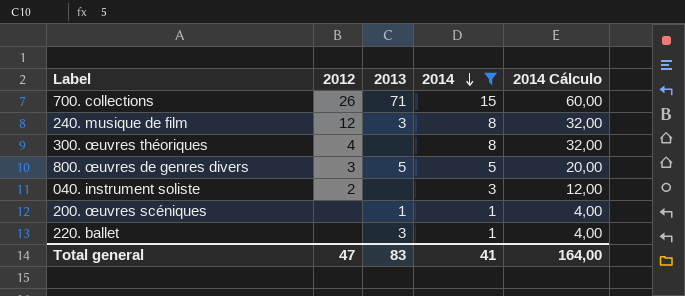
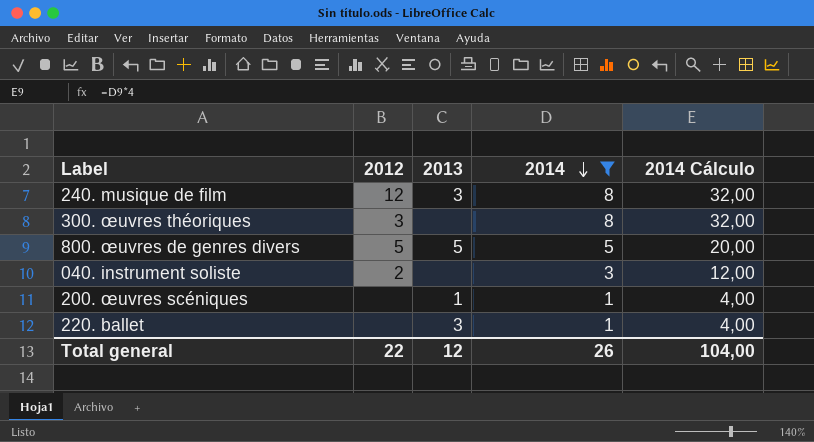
row 700. collections: 26 | 71 | 15 | 60,00 -> none
300. œuvres théoriques | 2012: 4 -> 3
800. œuvres de genres divers | 2012: 3 -> 5
Total general | 2012: 47 -> 22
Total general | 2013: 83 -> 12
Total general | 2014: 41 -> 26
Total general | 2014 Cálculo: 164,00 -> 104,00

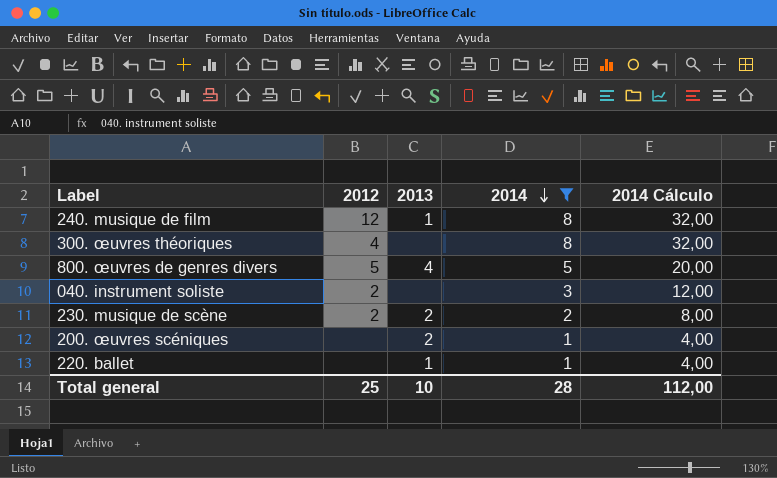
240. musique de film | 2013: 3 -> 1
300. œuvres théoriques | 2012: 3 -> 4
800. œuvres de genres divers | 2013: 5 -> 4
row 230. musique de scène: none -> 2 | 2 | 2 | 8,00
200. œuvres scéniques | 2013: 1 -> 2
220. ballet | 2013: 3 -> 1
Total general | 2012: 22 -> 25
Total general | 2013: 12 -> 10
Total general | 2014: 26 -> 28
Total general | 2014 Cálculo: 104,00 -> 112,00

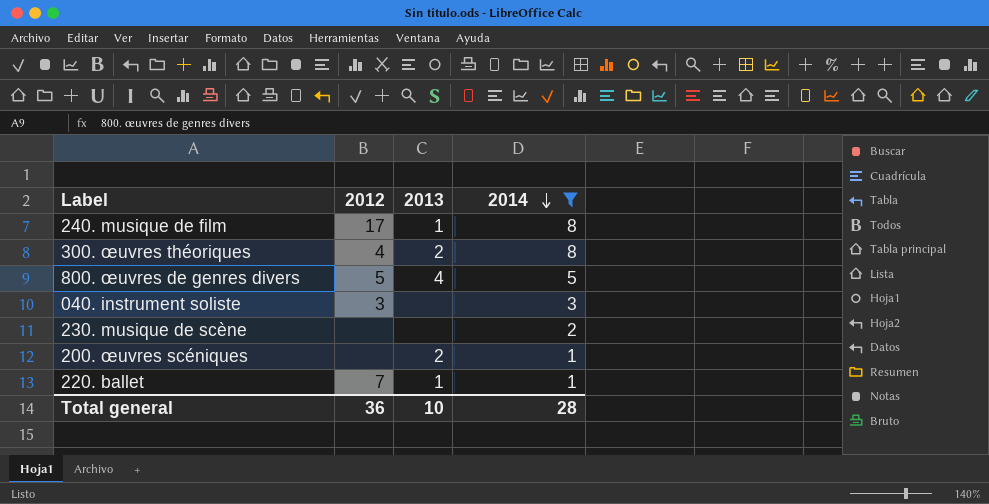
column 2014 Cálculo | formula: [2014] * 4 -> none
240. musique de film | 2012: 12 -> 17
300. œuvres théoriques | 2013: none -> 2
040. instrument soliste | 2012: 2 -> 3
230. musique de scène | 2012: 2 -> none
230. musique de scène | 2013: 2 -> none
220. ballet | 2012: none -> 7
Total general | 2012: 25 -> 36

